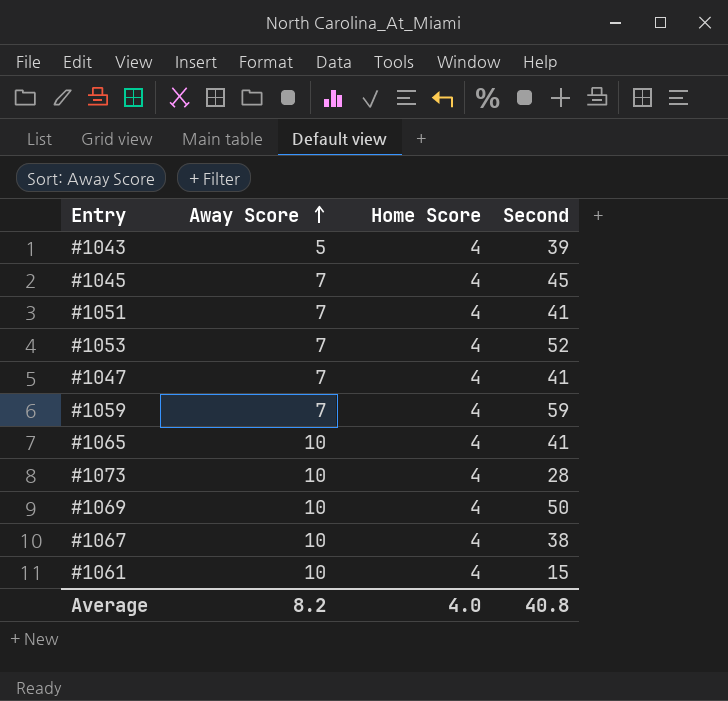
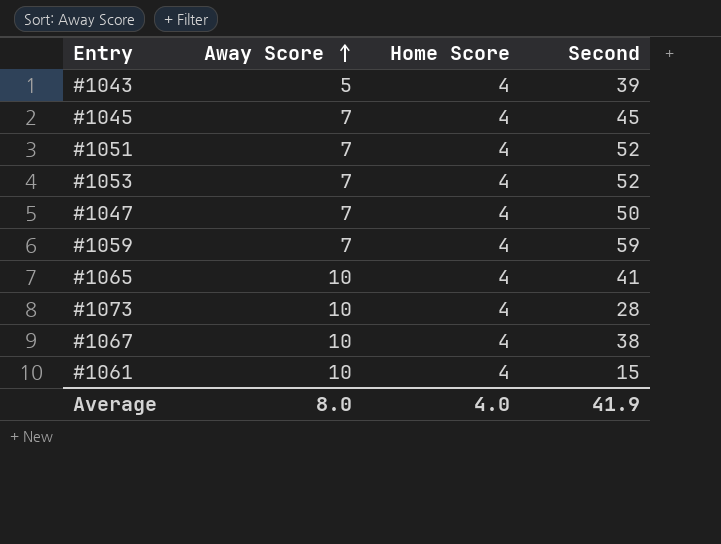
row #1069: 10 | 4 | 50 -> none
#1051 | Second: 41 -> 52
#1047 | Second: 41 -> 50
Average | Away Score: 8.2 -> 8.0
Average | Second: 40.8 -> 41.9

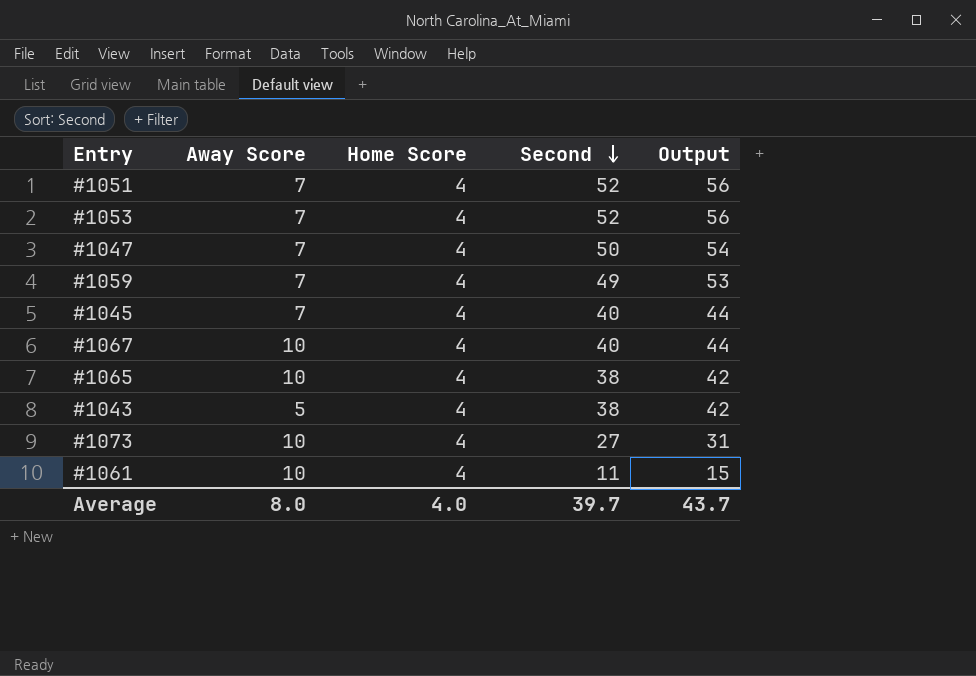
row order: Away Score ascending -> Second descending
column Output | formula: none -> [Home Score] + [Second]
#1059 | Second: 59 -> 49
#1045 | Second: 45 -> 40
#1067 | Second: 38 -> 40
#1065 | Second: 41 -> 38
#1043 | Second: 39 -> 38
#1073 | Second: 28 -> 27
#1061 | Second: 15 -> 11
Average | Second: 41.9 -> 39.7

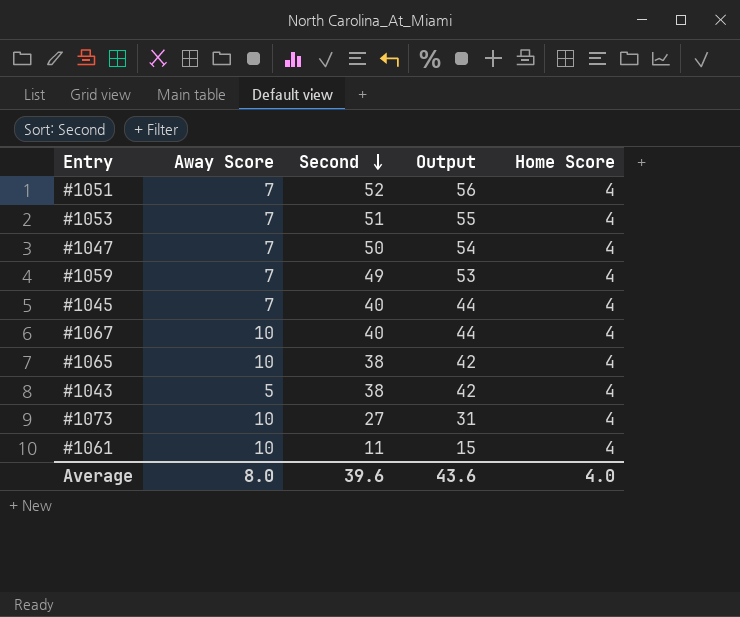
column Home Score | position: 3 -> 5
#1053 | Second: 52 -> 51
#1053 | Output: 56 -> 55
Average | Second: 39.7 -> 39.6
Average | Output: 43.7 -> 43.6

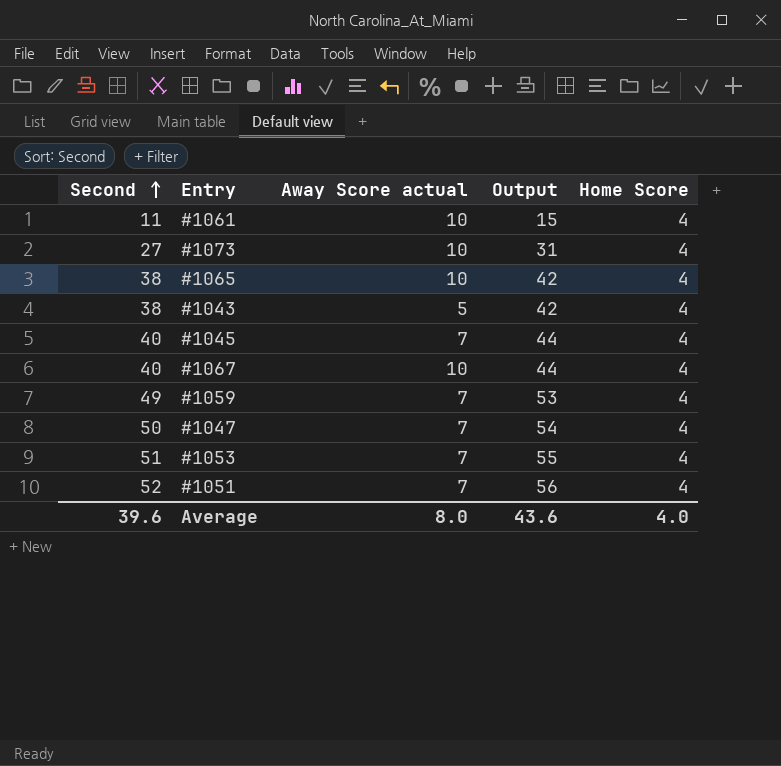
row order: Second descending -> Second ascending
column Second | position: 3 -> 1
column name: Away Score -> Away Score actual

